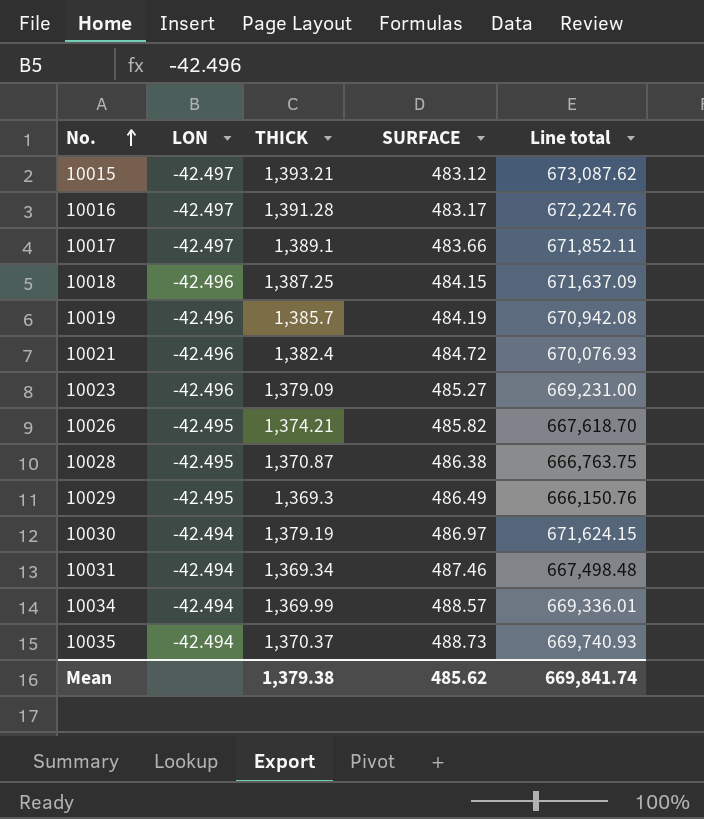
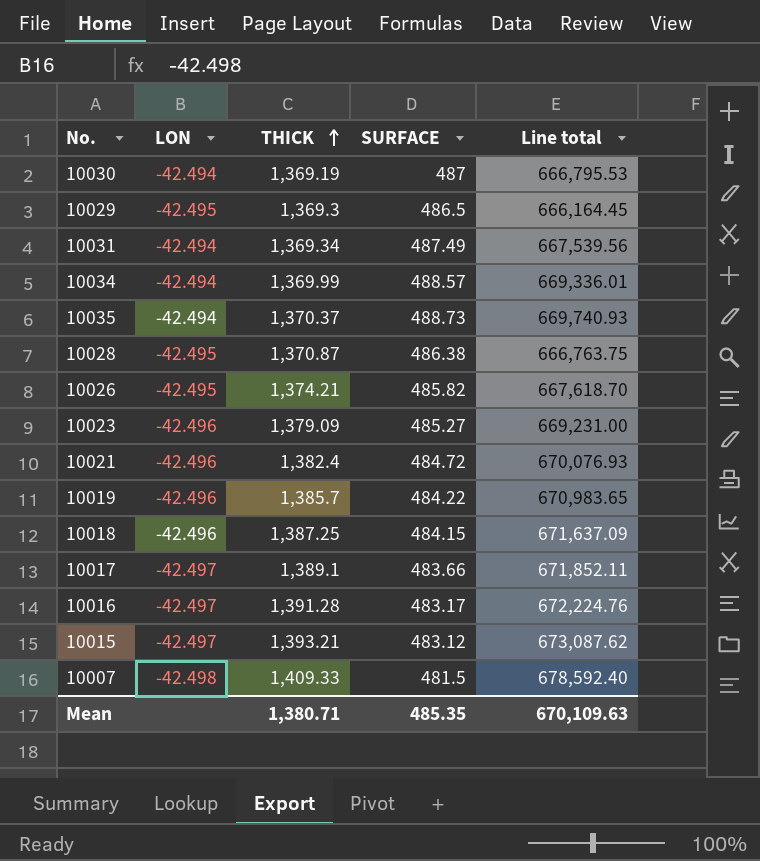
row order: No. ascending -> THICK ascending
10030 | THICK: 1,379.19 -> 1,369.19
10030 | SURFACE: 486.97 -> 487
10030 | Line total: 671,624.15 -> 666,795.53
10029 | SURFACE: 486.49 -> 486.5
10029 | Line total: 666,150.76 -> 666,164.45
10031 | SURFACE: 487.46 -> 487.49
10031 | Line total: 667,498.48 -> 667,539.56
10019 | SURFACE: 484.19 -> 484.22
10019 | Line total: 670,942.08 -> 670,983.65
row 10007: none -> -42.498 | 1,409.33 | 481.5 | 678,592.40
Mean | THICK: 1,379.38 -> 1,380.71
Mean | SURFACE: 485.62 -> 485.35
Mean | Line total: 669,841.74 -> 670,109.63

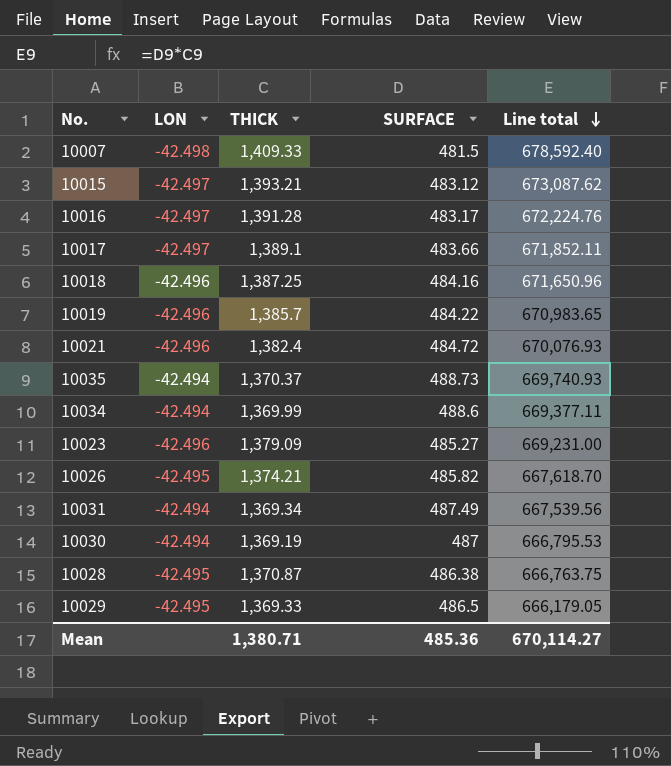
row order: THICK ascending -> Line total descending
10018 | SURFACE: 484.15 -> 484.16
10018 | Line total: 671,637.09 -> 671,650.96
10034 | SURFACE: 488.57 -> 488.6
10034 | Line total: 669,336.01 -> 669,377.11
10029 | THICK: 1,369.3 -> 1,369.33
10029 | Line total: 666,164.45 -> 666,179.05
Mean | SURFACE: 485.35 -> 485.36
Mean | Line total: 670,109.63 -> 670,114.27

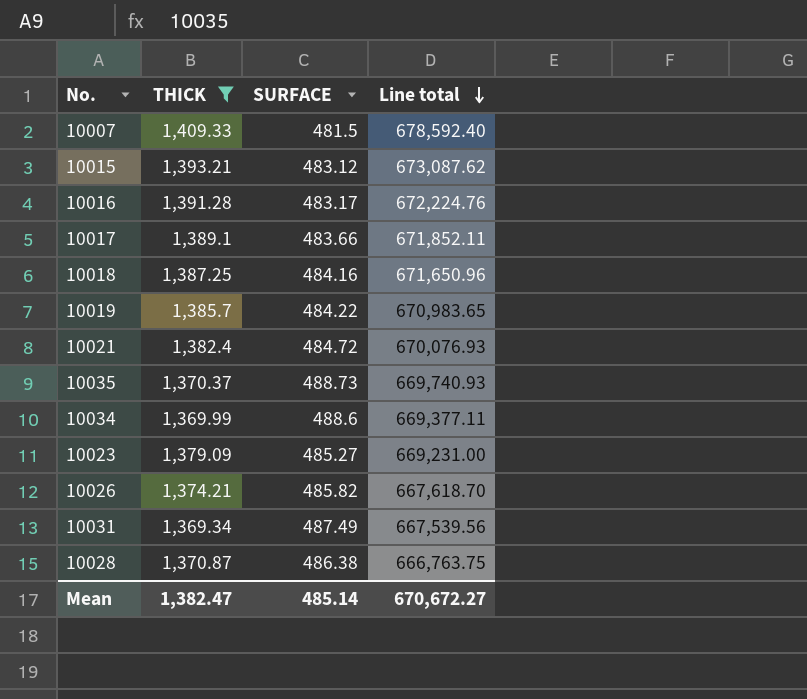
filter: none -> THICK >= 1,369.34
column LON | position: 2 -> none
Mean | THICK: 1,380.71 -> 1,382.47
Mean | SURFACE: 485.36 -> 485.14
Mean | Line total: 670,114.27 -> 670,672.27

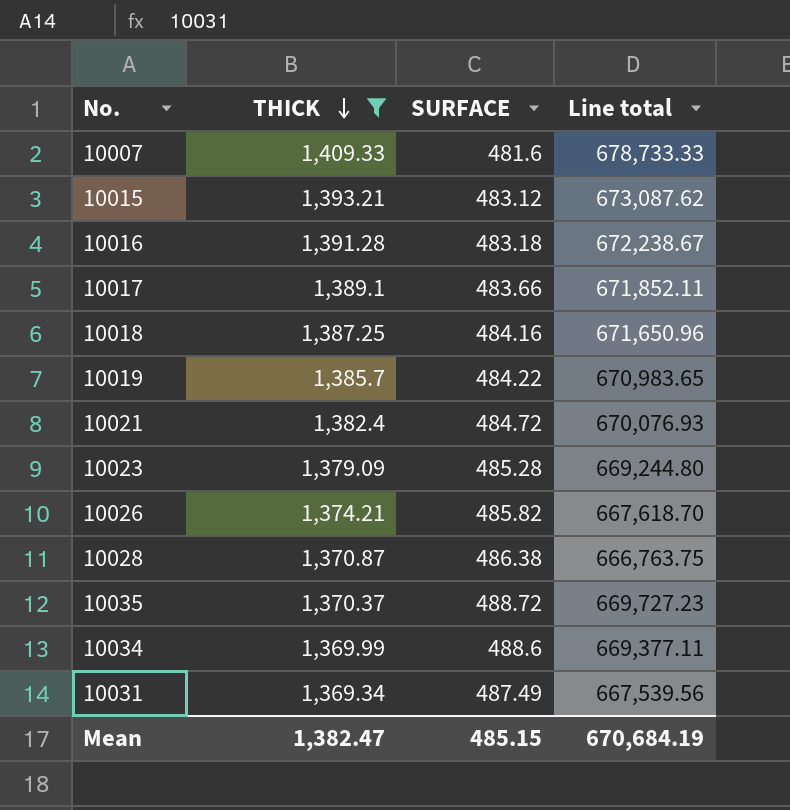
row order: Line total descending -> THICK descending
10007 | SURFACE: 481.5 -> 481.6
10007 | Line total: 678,592.40 -> 678,733.33
10016 | SURFACE: 483.17 -> 483.18
10016 | Line total: 672,224.76 -> 672,238.67
10023 | SURFACE: 485.27 -> 485.28
10023 | Line total: 669,231.00 -> 669,244.80
10035 | SURFACE: 488.73 -> 488.72
10035 | Line total: 669,740.93 -> 669,727.23
Mean | SURFACE: 485.14 -> 485.15
Mean | Line total: 670,672.27 -> 670,684.19

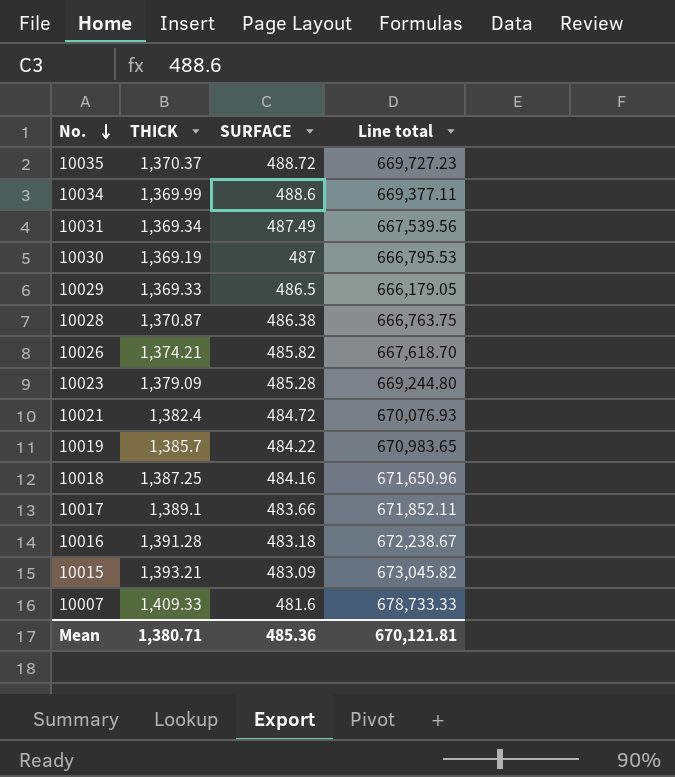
filter: THICK >= 1,369.34 -> none
row order: THICK descending -> No. descending
10015 | SURFACE: 483.12 -> 483.09
10015 | Line total: 673,087.62 -> 673,045.82
Mean | THICK: 1,382.47 -> 1,380.71
Mean | SURFACE: 485.15 -> 485.36
Mean | Line total: 670,684.19 -> 670,121.81

